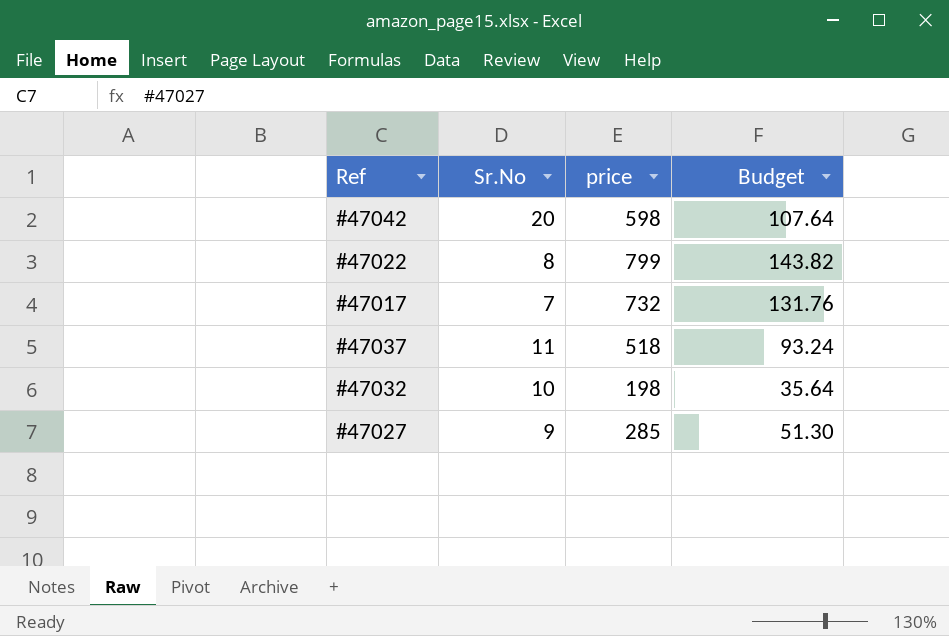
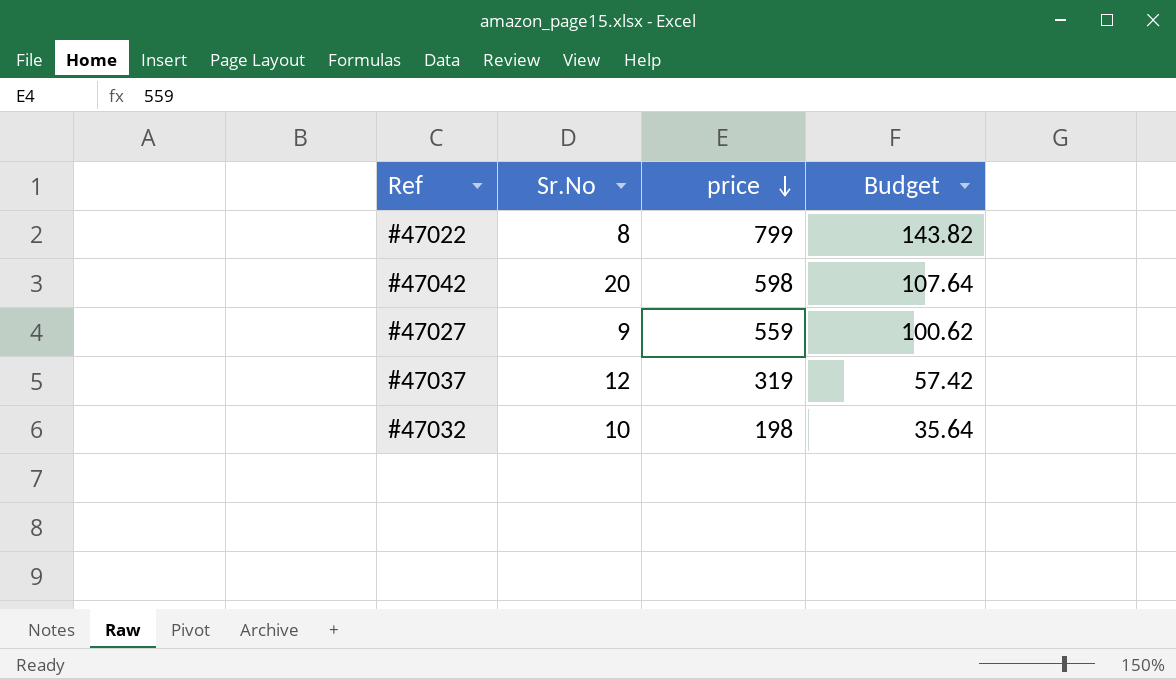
row order: none -> price descending
row #47017: 7 | 732 | 131.76 -> none
#47027 | price: 285 -> 559
#47027 | Budget: 51.30 -> 100.62
#47037 | Sr.No: 11 -> 12
#47037 | price: 518 -> 319
#47037 | Budget: 93.24 -> 57.42

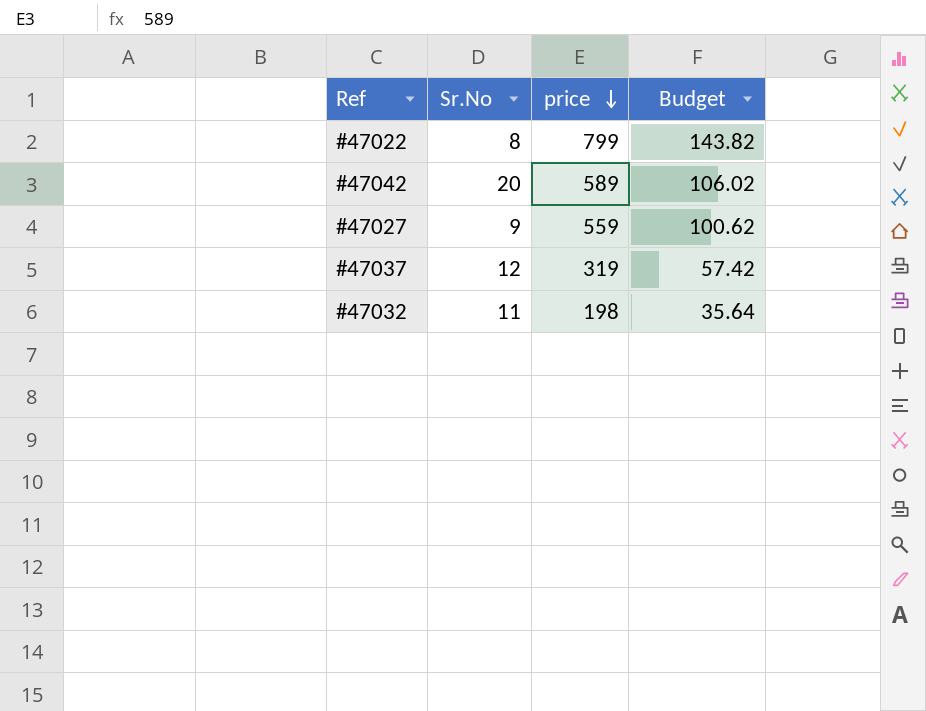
#47042 | price: 598 -> 589
#47042 | Budget: 107.64 -> 106.02
#47032 | Sr.No: 10 -> 11

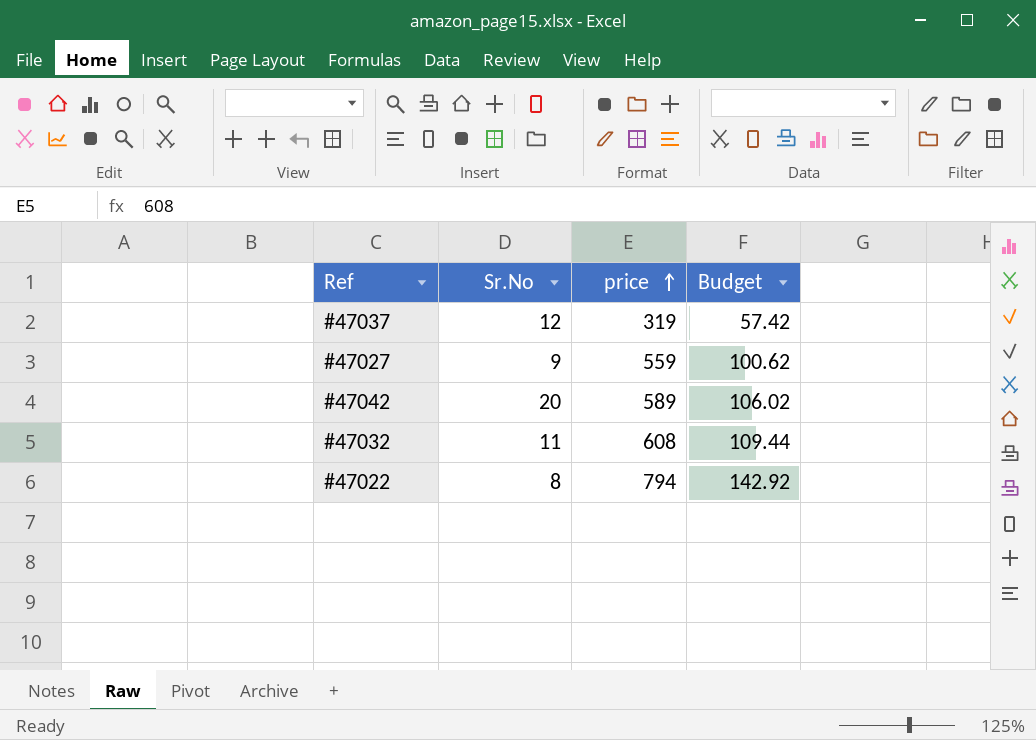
row order: price descending -> price ascending
#47032 | price: 198 -> 608
#47032 | Budget: 35.64 -> 109.44
#47022 | price: 799 -> 794
#47022 | Budget: 143.82 -> 142.92

